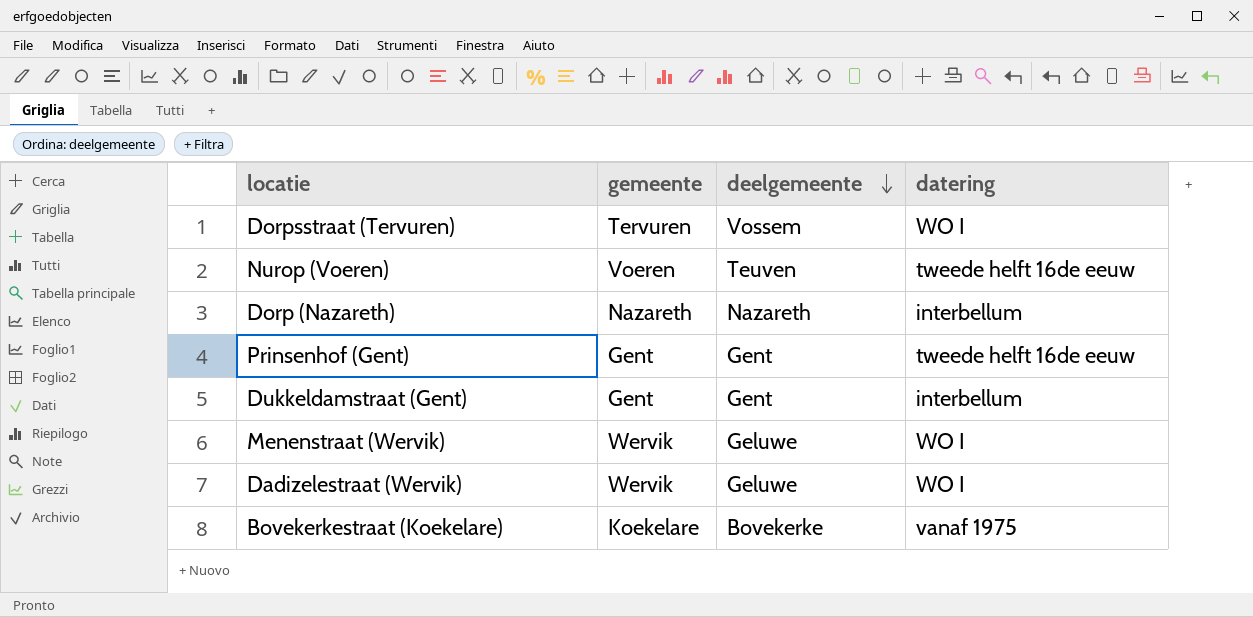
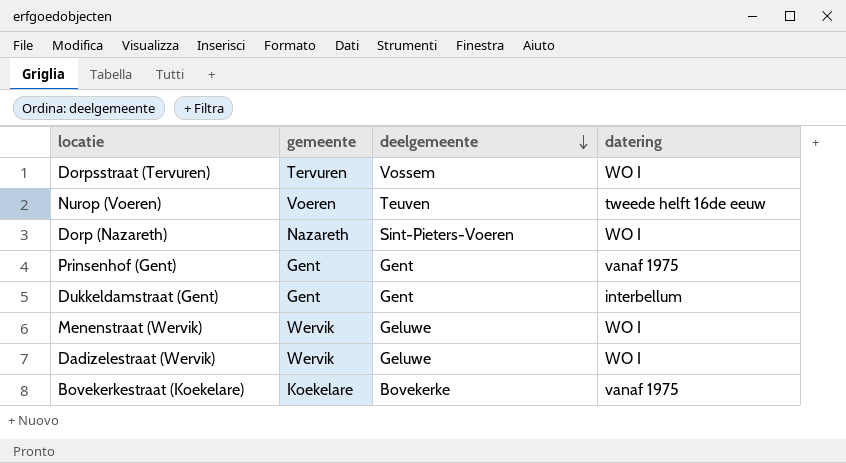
Dorp (Nazareth) | deelgemeente: Nazareth -> Sint-Pieters-Voeren
Dorp (Nazareth) | datering: interbellum -> WO I
Prinsenhof (Gent) | datering: tweede helft 16de eeuw -> vanaf 1975

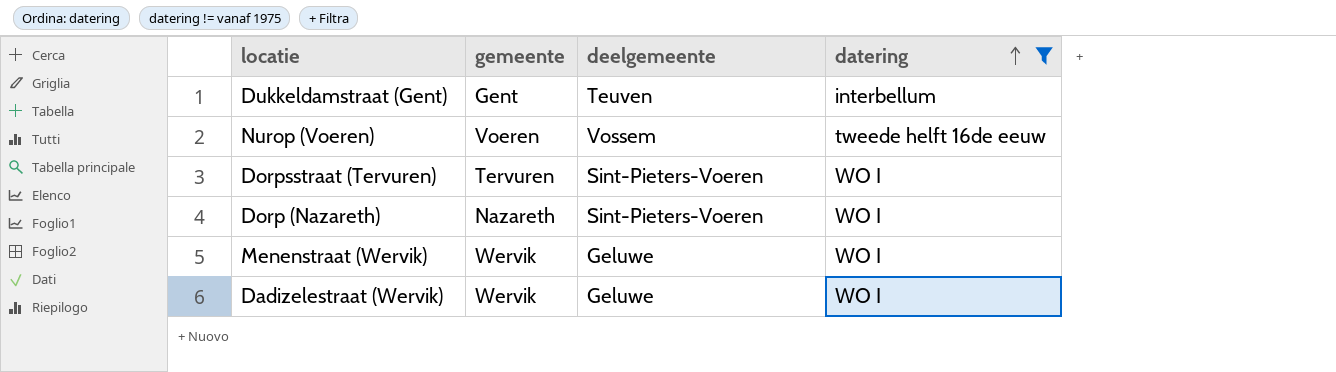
filter: none -> datering != vanaf 1975
row order: deelgemeente descending -> datering ascending
Dukkeldamstraat (Gent) | deelgemeente: Gent -> Teuven
Nurop (Voeren) | deelgemeente: Teuven -> Vossem
Dorpsstraat (Tervuren) | deelgemeente: Vossem -> Sint-Pieters-Voeren

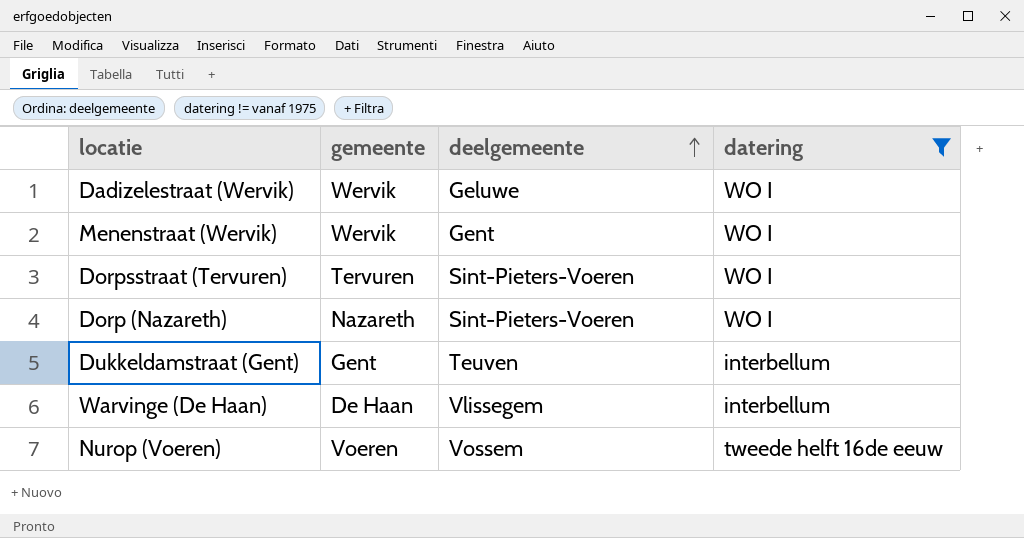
row order: datering ascending -> deelgemeente ascending
Menenstraat (Wervik) | deelgemeente: Geluwe -> Gent
row Warvinge (De Haan): none -> De Haan | Vlissegem | interbellum

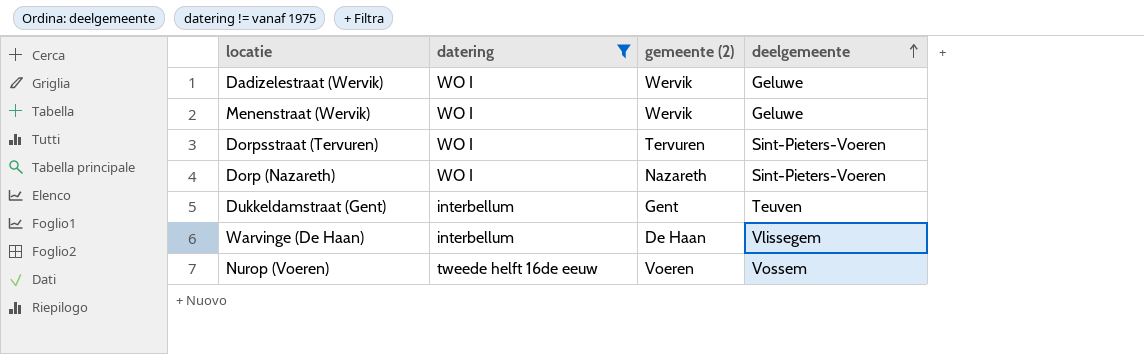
column datering | position: 4 -> 2
column name: gemeente -> gemeente (2)
Menenstraat (Wervik) | deelgemeente: Gent -> Geluwe

